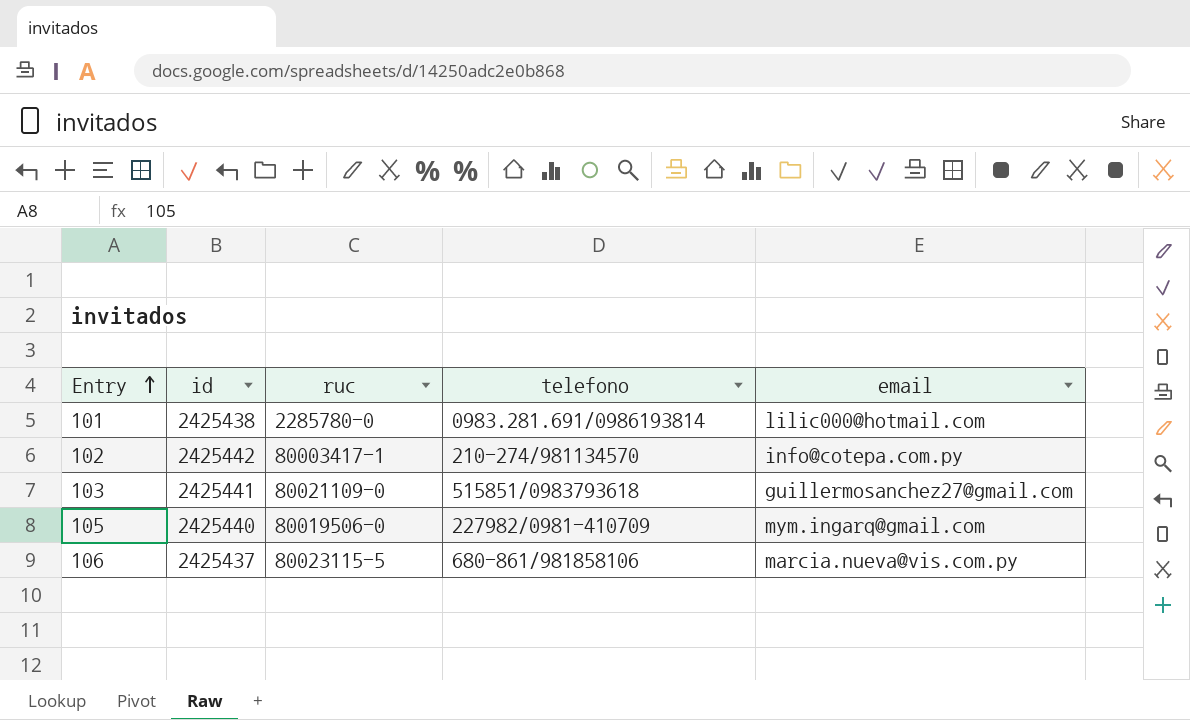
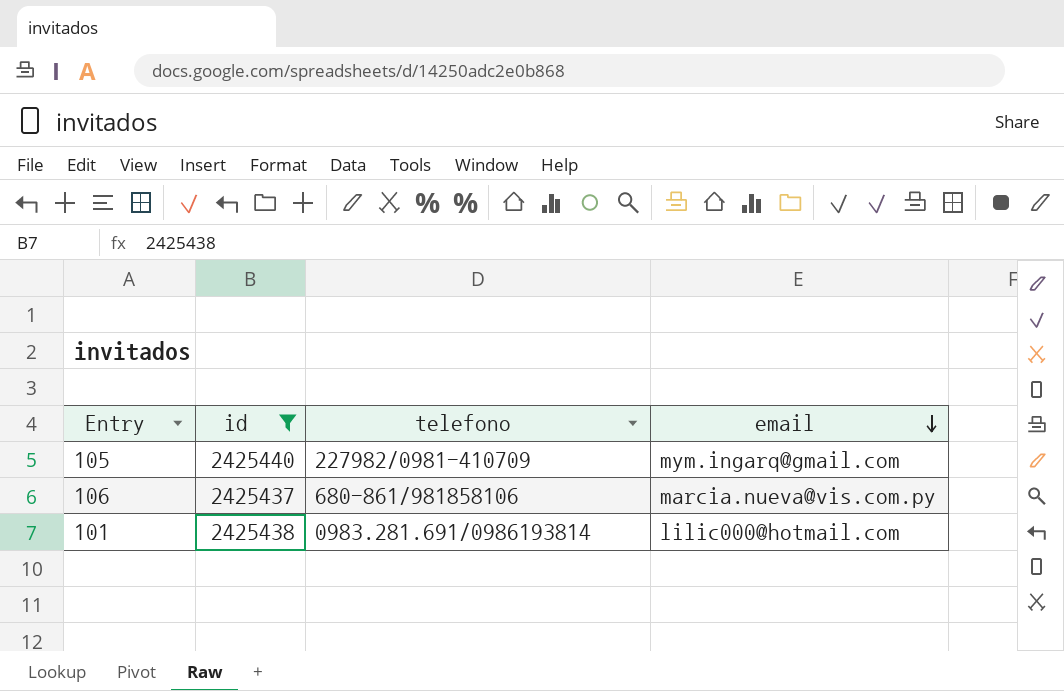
filter: none -> id <= 2425440
row order: Entry ascending -> email descending
column ruc | position: 3 -> none

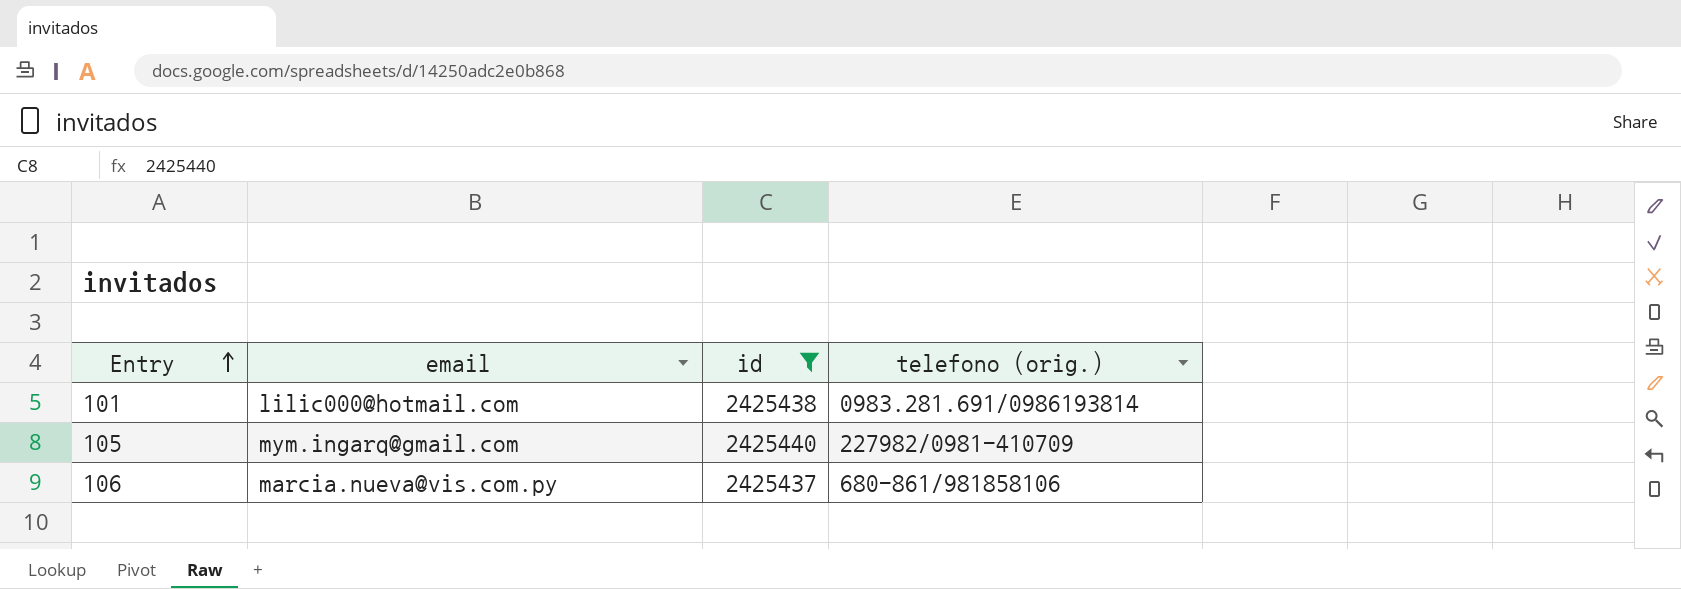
row order: email descending -> Entry ascending
column email | position: 4 -> 2
column name: telefono -> telefono (orig.)

